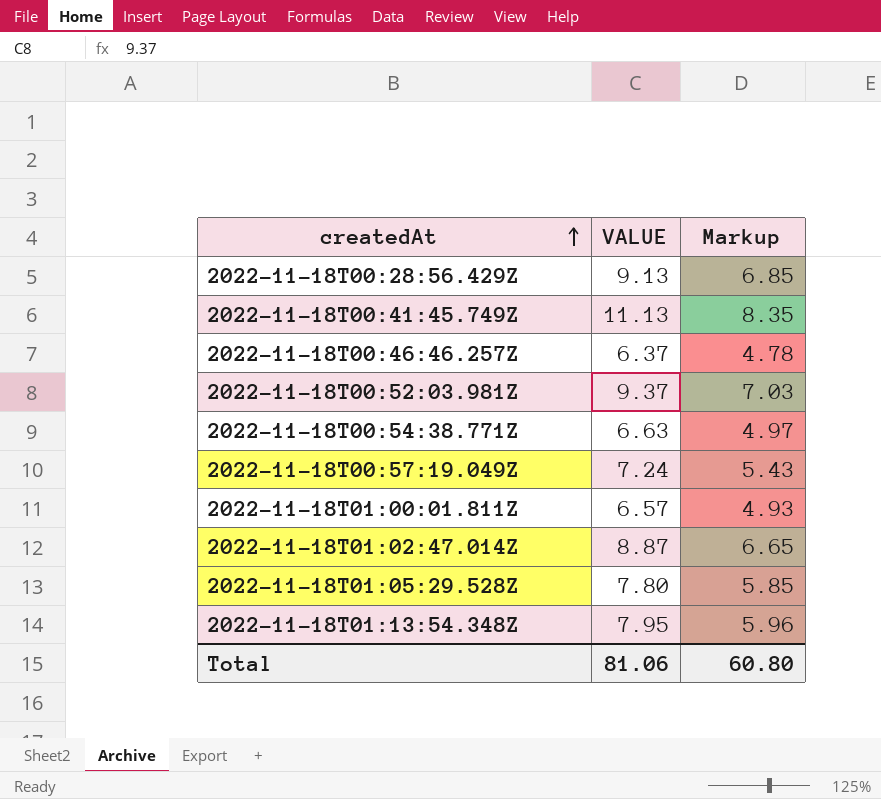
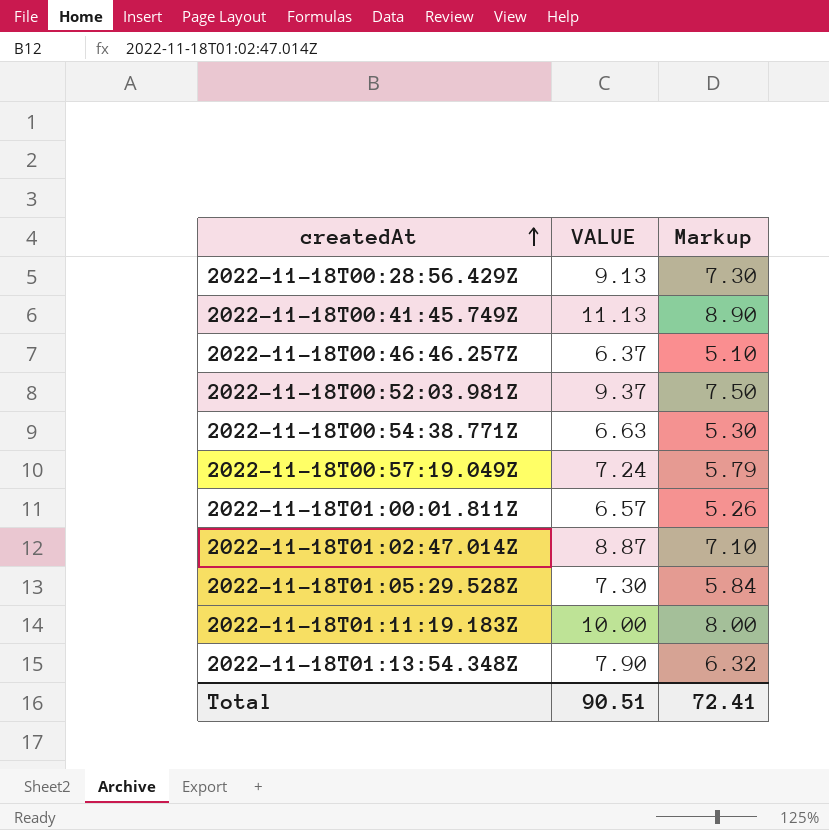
column Markup | formula: [VALUE] * 0.75 -> [VALUE] * 0.8
2022-11-18T01:05:29.528Z | VALUE: 7.80 -> 7.30
row 2022-11-18T01:11:19.183Z: none -> 10.00 | 8.00
2022-11-18T01:13:54.348Z | VALUE: 7.95 -> 7.90
Total | VALUE: 81.06 -> 90.51
Total | Markup: 60.80 -> 72.41

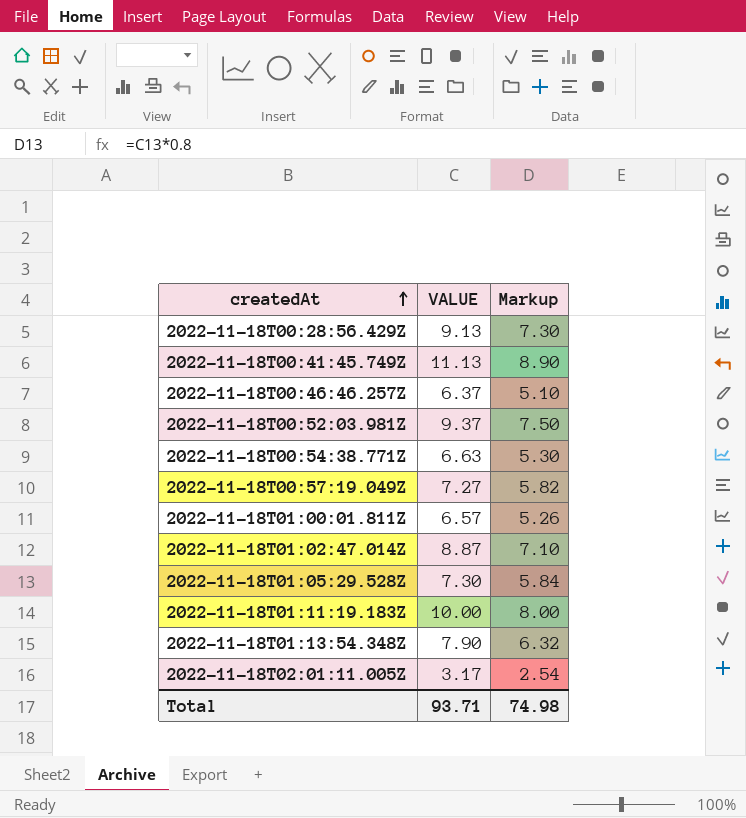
2022-11-18T00:57:19.049Z | VALUE: 7.24 -> 7.27
2022-11-18T00:57:19.049Z | Markup: 5.79 -> 5.82
row 2022-11-18T02:01:11.005Z: none -> 3.17 | 2.54
Total | VALUE: 90.51 -> 93.71
Total | Markup: 72.41 -> 74.98

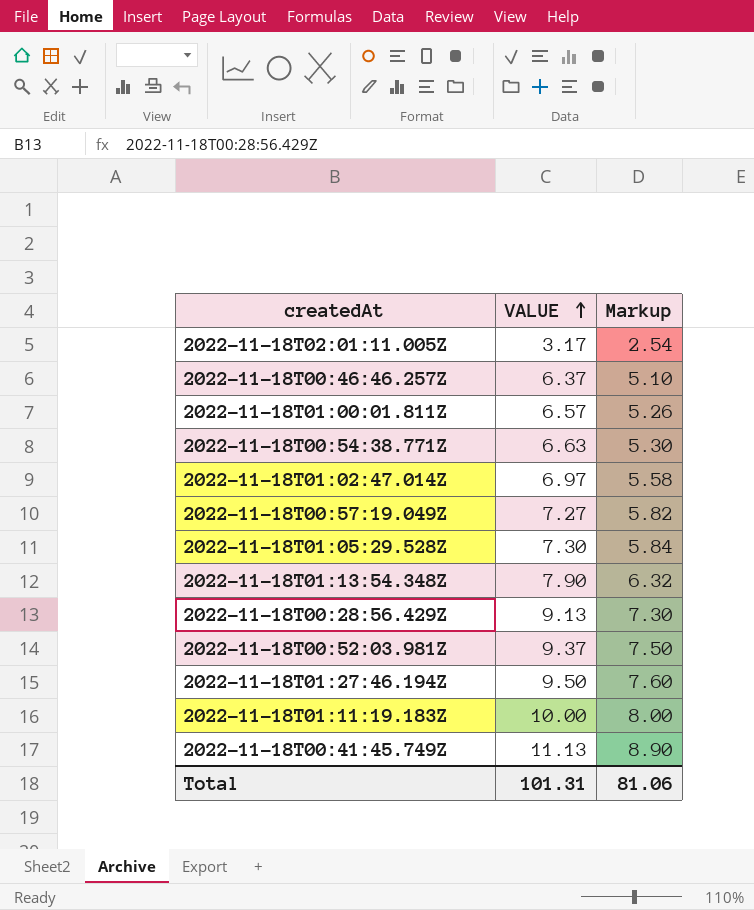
row order: createdAt ascending -> VALUE ascending
2022-11-18T01:02:47.014Z | VALUE: 8.87 -> 6.97
2022-11-18T01:02:47.014Z | Markup: 7.10 -> 5.58
row 2022-11-18T01:27:46.194Z: none -> 9.50 | 7.60
Total | VALUE: 93.71 -> 101.31
Total | Markup: 74.98 -> 81.06

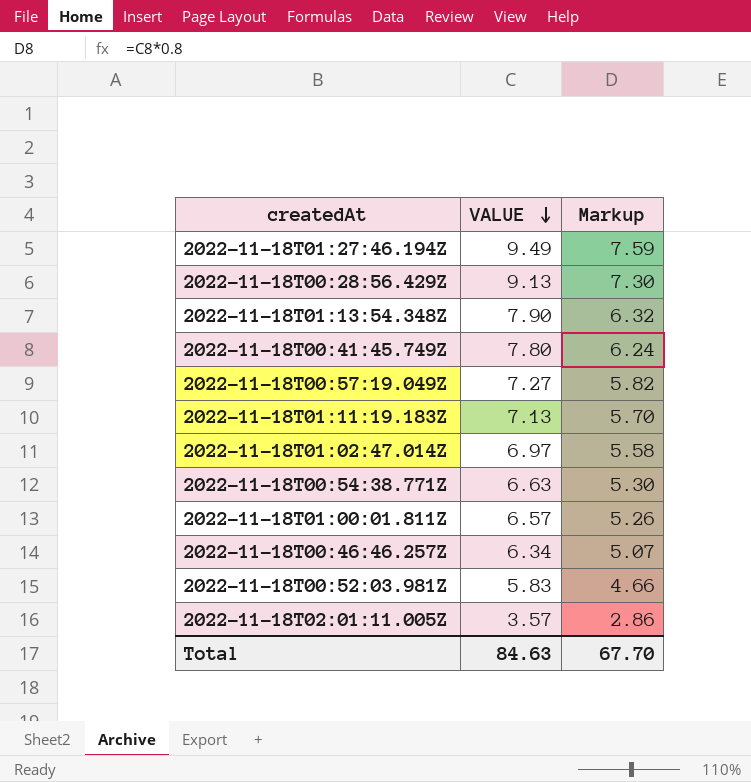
row order: VALUE ascending -> VALUE descending
row 2022-11-18T01:05:29.528Z: 7.30 | 5.84 -> none
2022-11-18T01:27:46.194Z | VALUE: 9.50 -> 9.49
2022-11-18T01:27:46.194Z | Markup: 7.60 -> 7.59
2022-11-18T00:41:45.749Z | VALUE: 11.13 -> 7.80
2022-11-18T00:41:45.749Z | Markup: 8.90 -> 6.24
2022-11-18T01:11:19.183Z | VALUE: 10.00 -> 7.13
2022-11-18T01:11:19.183Z | Markup: 8.00 -> 5.70
2022-11-18T00:46:46.257Z | VALUE: 6.37 -> 6.34
2022-11-18T00:46:46.257Z | Markup: 5.10 -> 5.07
2022-11-18T00:52:03.981Z | VALUE: 9.37 -> 5.83
2022-11-18T00:52:03.981Z | Markup: 7.50 -> 4.66
2022-11-18T02:01:11.005Z | VALUE: 3.17 -> 3.57
2022-11-18T02:01:11.005Z | Markup: 2.54 -> 2.86
Total | VALUE: 101.31 -> 84.63
Total | Markup: 81.06 -> 67.70

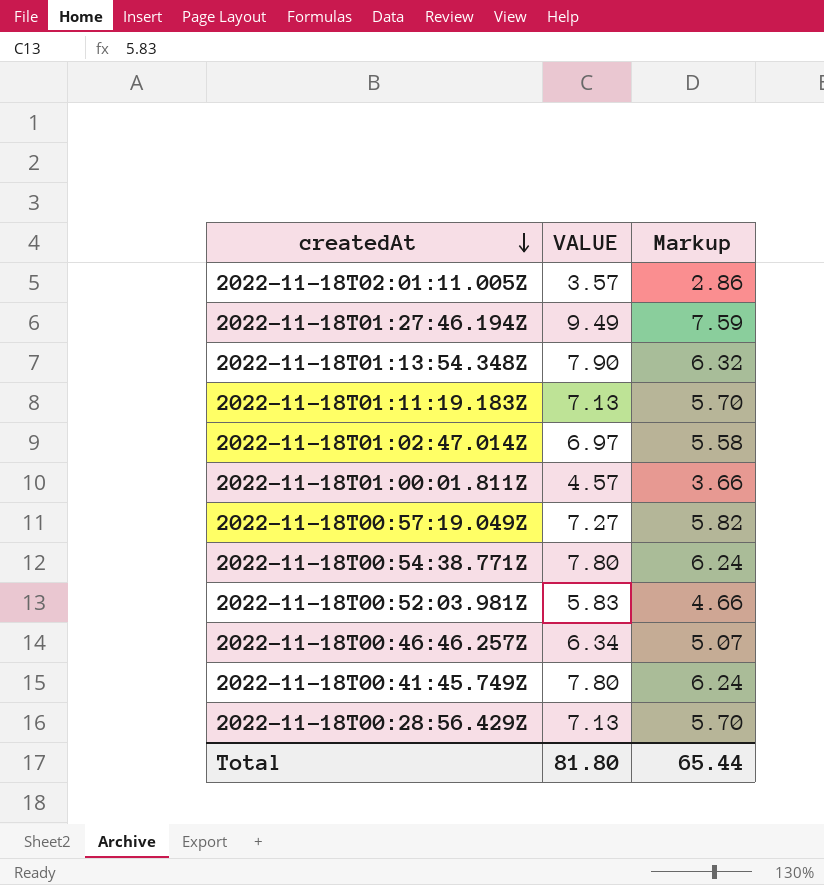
row order: VALUE descending -> createdAt descending
2022-11-18T01:00:01.811Z | VALUE: 6.57 -> 4.57
2022-11-18T01:00:01.811Z | Markup: 5.26 -> 3.66
2022-11-18T00:54:38.771Z | VALUE: 6.63 -> 7.80
2022-11-18T00:54:38.771Z | Markup: 5.30 -> 6.24
2022-11-18T00:28:56.429Z | VALUE: 9.13 -> 7.13
2022-11-18T00:28:56.429Z | Markup: 7.30 -> 5.70
Total | VALUE: 84.63 -> 81.80
Total | Markup: 67.70 -> 65.44

